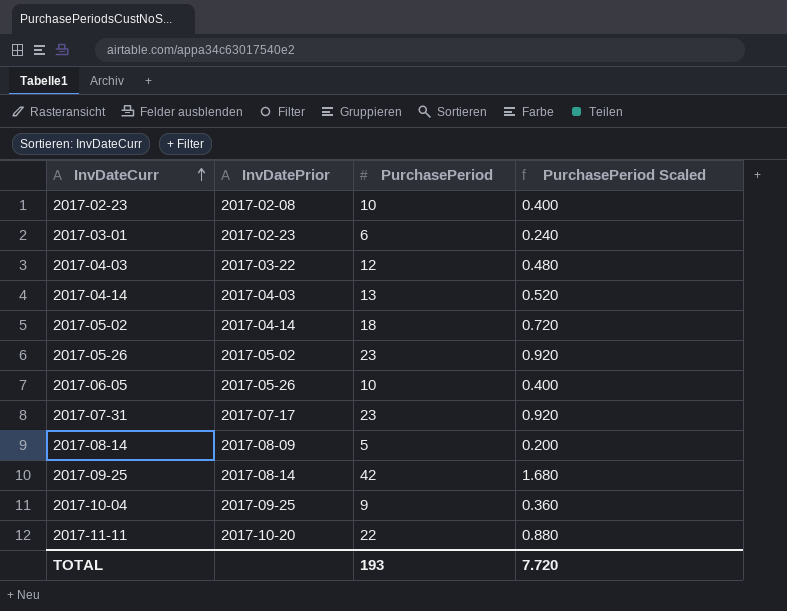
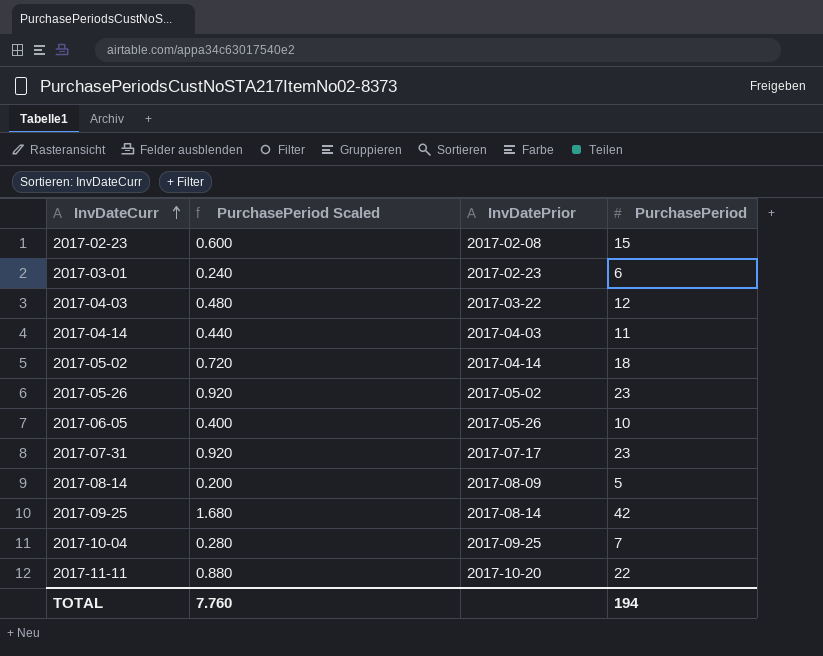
column PurchasePeriod Scaled | position: 4 -> 2
2017-02-23 | PurchasePeriod Scaled: 0.400 -> 0.600
2017-02-23 | PurchasePeriod: 10 -> 15
2017-04-14 | PurchasePeriod Scaled: 0.520 -> 0.440
2017-04-14 | PurchasePeriod: 13 -> 11
2017-10-04 | PurchasePeriod Scaled: 0.360 -> 0.280
2017-10-04 | PurchasePeriod: 9 -> 7
TOTAL | PurchasePeriod Scaled: 7.720 -> 7.760
TOTAL | PurchasePeriod: 193 -> 194

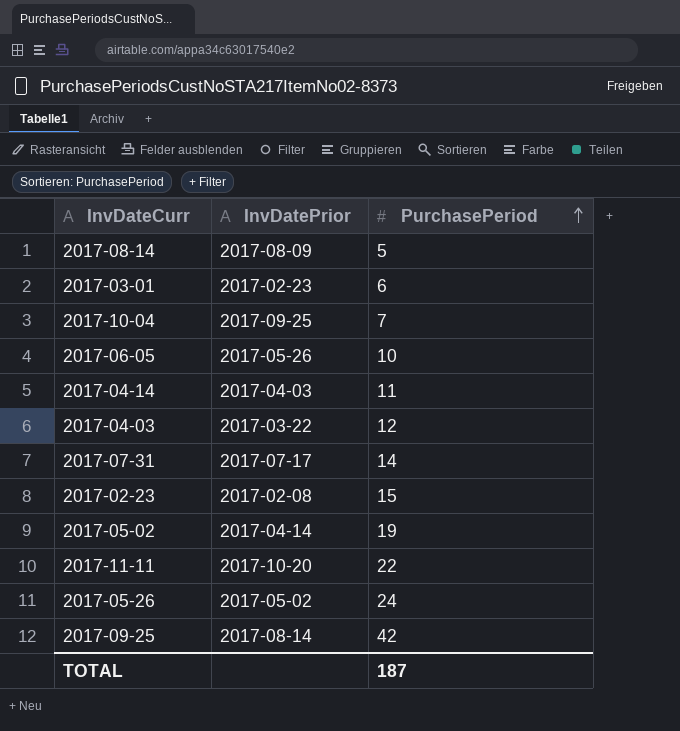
row order: InvDateCurr ascending -> PurchasePeriod ascending
column PurchasePeriod Scaled | formula: [PurchasePeriod] * 0.04 -> none
2017-07-31 | PurchasePeriod: 23 -> 14
2017-05-02 | PurchasePeriod: 18 -> 19
2017-05-26 | PurchasePeriod: 23 -> 24
TOTAL | PurchasePeriod: 194 -> 187

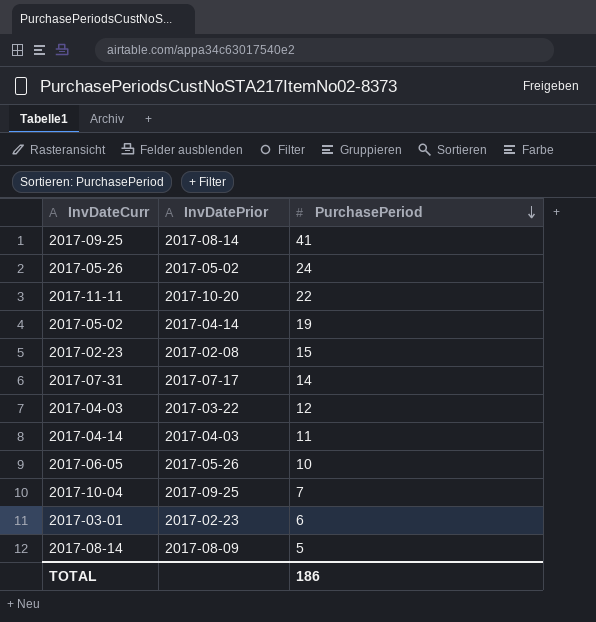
row order: PurchasePeriod ascending -> PurchasePeriod descending
2017-09-25 | PurchasePeriod: 42 -> 41
TOTAL | PurchasePeriod: 187 -> 186

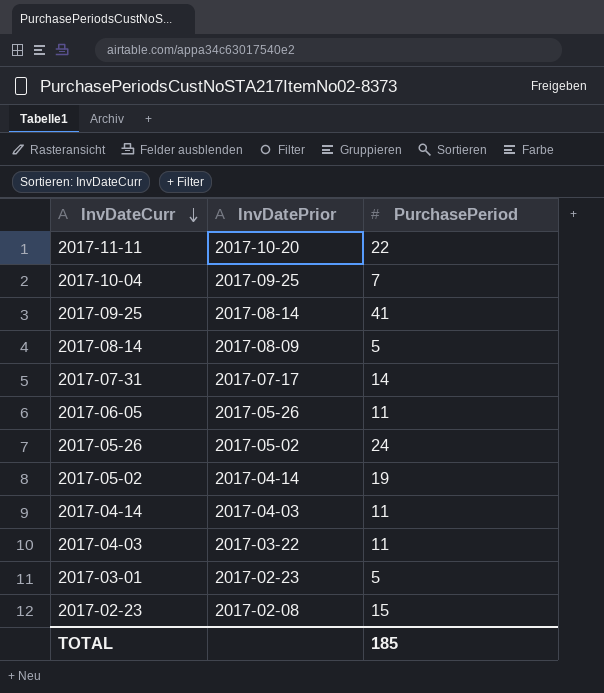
row order: PurchasePeriod descending -> InvDateCurr descending
2017-06-05 | PurchasePeriod: 10 -> 11
2017-04-03 | PurchasePeriod: 12 -> 11
2017-03-01 | PurchasePeriod: 6 -> 5
TOTAL | PurchasePeriod: 186 -> 185

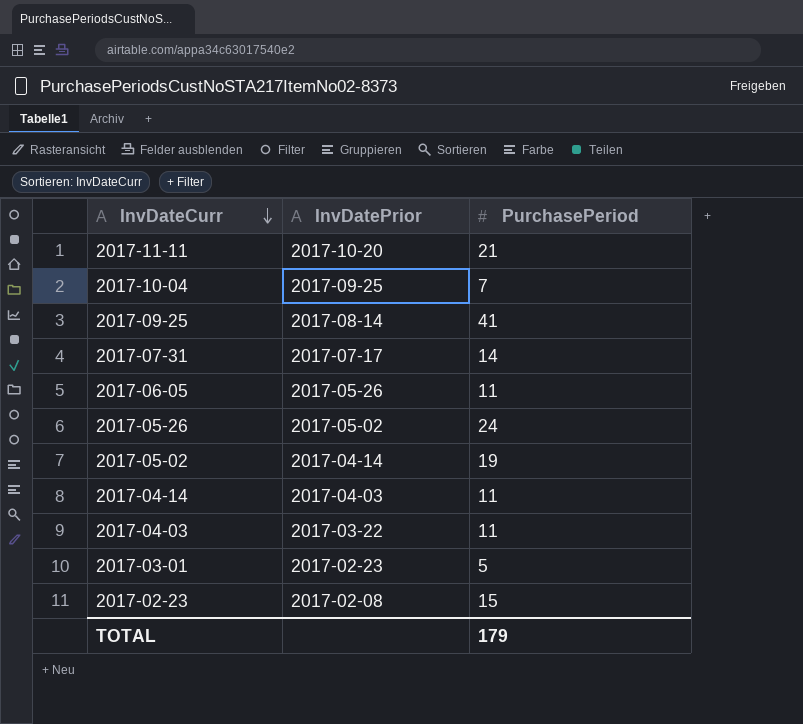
row 2017-08-14: 2017-08-09 | 5 -> none
2017-11-11 | PurchasePeriod: 22 -> 21
TOTAL | PurchasePeriod: 185 -> 179

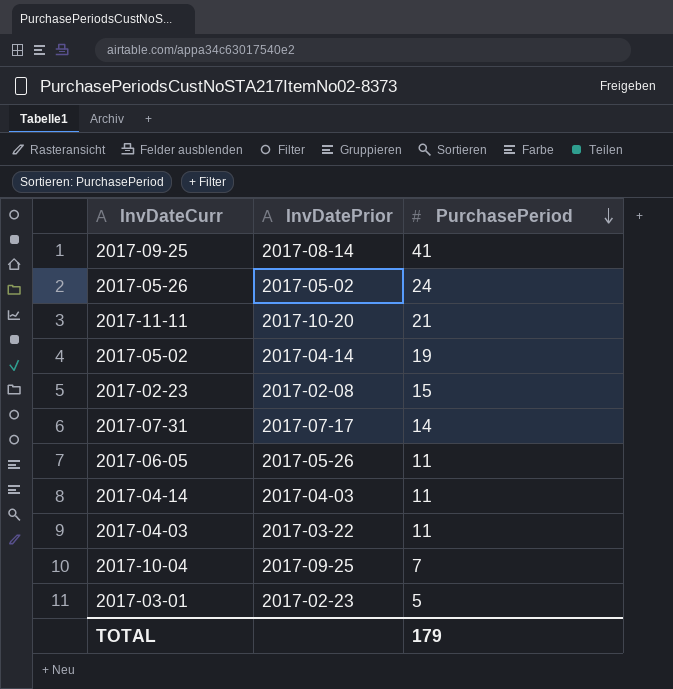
row order: InvDateCurr descending -> PurchasePeriod descending

